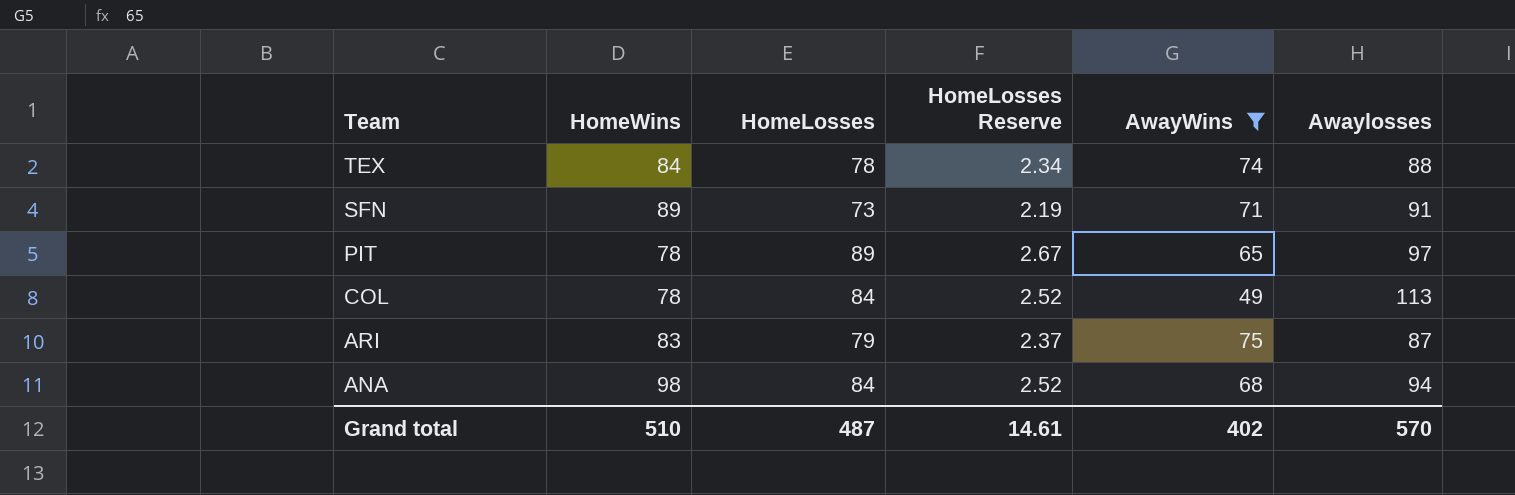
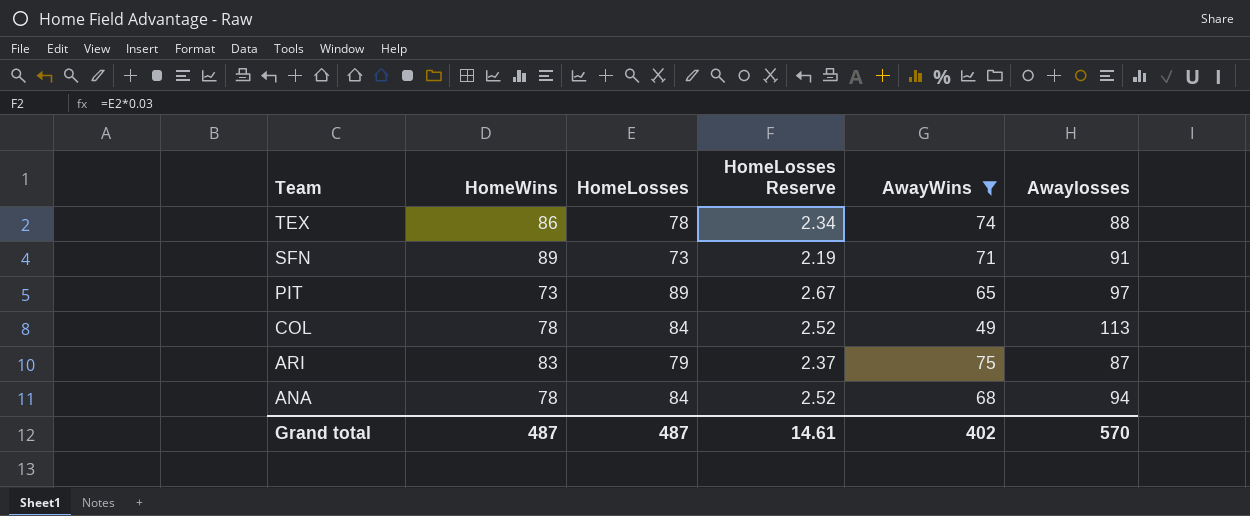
TEX | HomeWins: 84 -> 86
PIT | HomeWins: 78 -> 73
ANA | HomeWins: 98 -> 78
Grand total | HomeWins: 510 -> 487

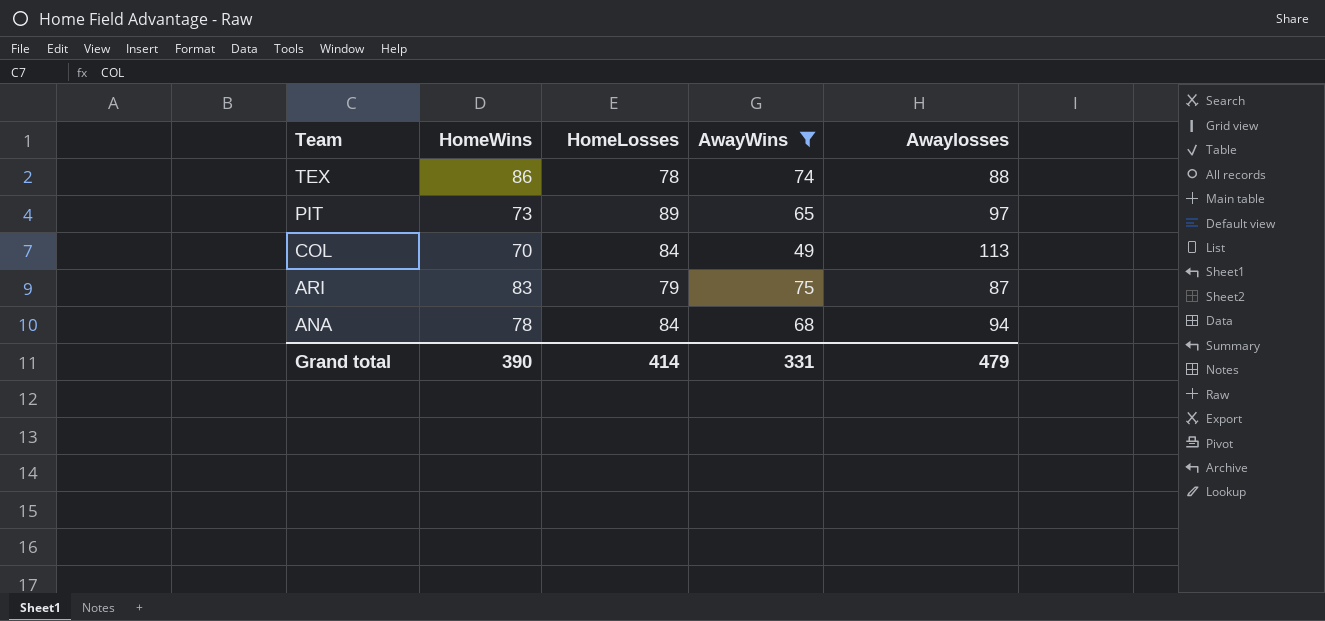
column HomeLosses Reserve | formula: [HomeLosses] * 0.03 -> none
row SFN: 89 | 73 | 2.19 | 71 | 91 -> none
COL | HomeWins: 78 -> 70
Grand total | HomeWins: 487 -> 390
Grand total | HomeLosses: 487 -> 414
Grand total | AwayWins: 402 -> 331
Grand total | Awaylosses: 570 -> 479

